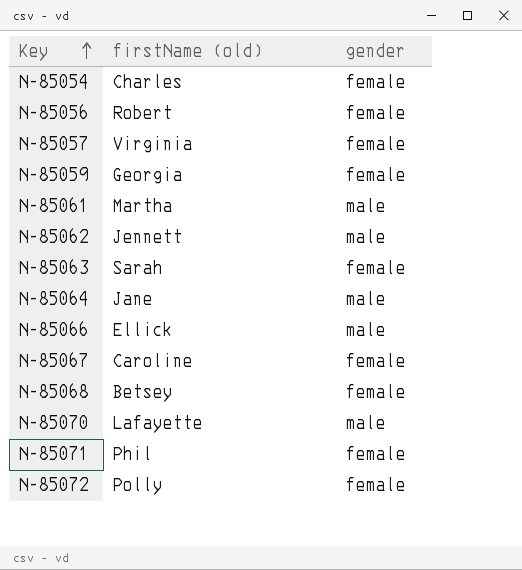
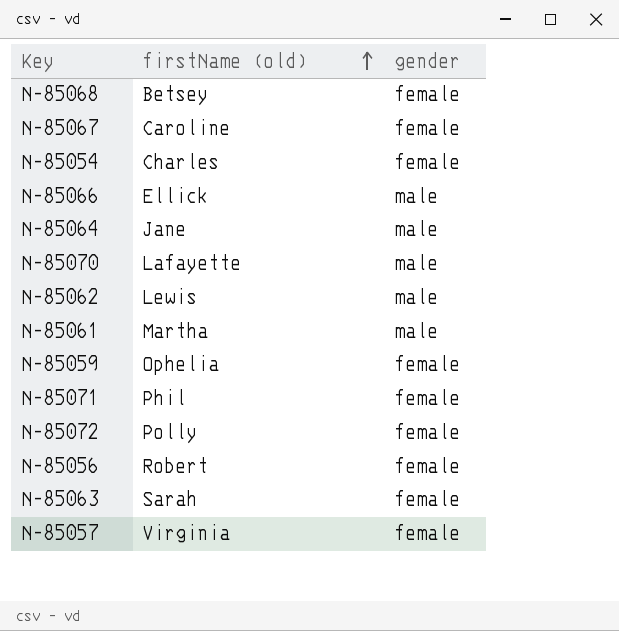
row order: Key ascending -> firstName (old) ascending
N-85062 | firstName (old): Jennett -> Lewis
N-85059 | firstName (old): Georgia -> Ophelia

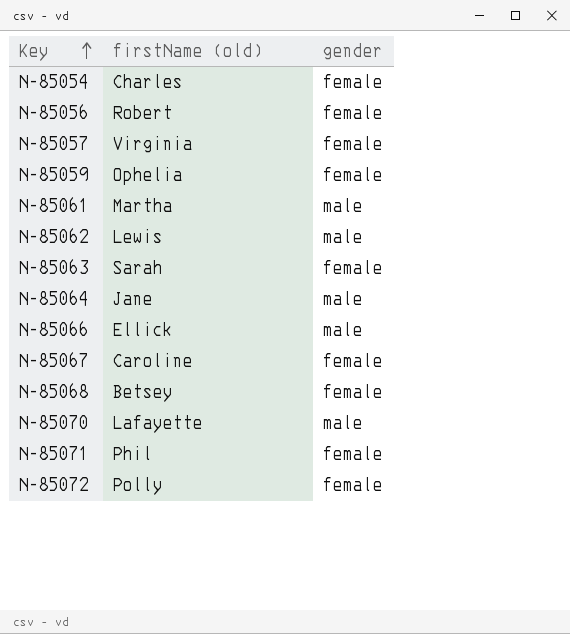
row order: firstName (old) ascending -> Key ascending

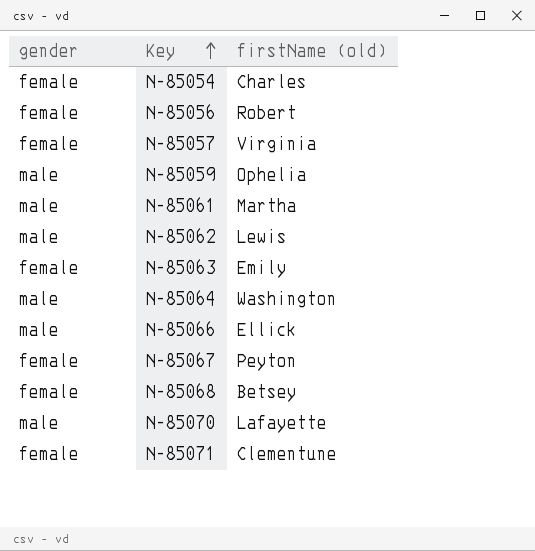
column gender | position: 3 -> 1
row N-85072: Polly | female -> none
N-85059 | gender: female -> male
N-85063 | firstName (old): Sarah -> Emily
N-85064 | firstName (old): Jane -> Washington
N-85067 | firstName (old): Caroline -> Peyton
N-85071 | firstName (old): Phil -> Clementune

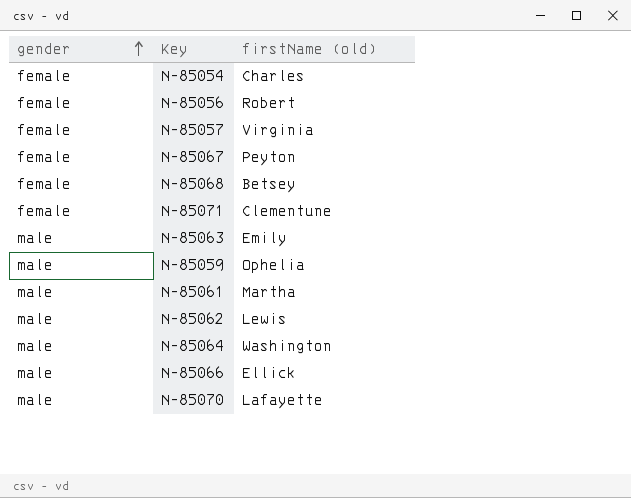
row order: Key ascending -> gender ascending
N-85063 | gender: female -> male

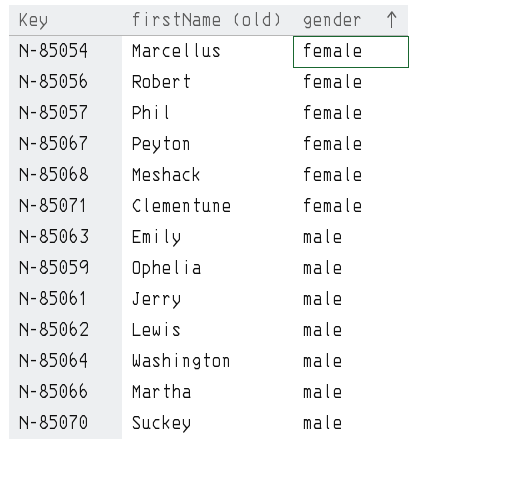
column gender | position: 1 -> 3
N-85054 | firstName (old): Charles -> Marcellus
N-85057 | firstName (old): Virginia -> Phil
N-85068 | firstName (old): Betsey -> Meshack
N-85061 | firstName (old): Martha -> Jerry
N-85066 | firstName (old): Ellick -> Martha
N-85070 | firstName (old): Lafayette -> Suckey

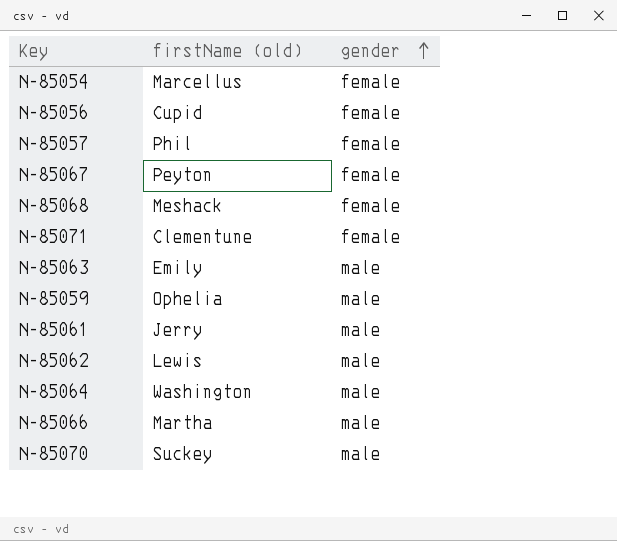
N-85056 | firstName (old): Robert -> Cupid

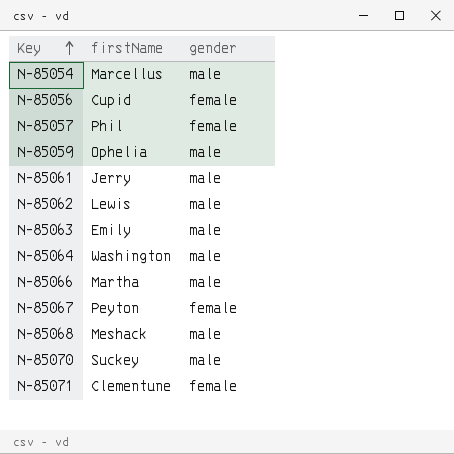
row order: gender ascending -> Key ascending
column name: firstName (old) -> firstName
N-85054 | gender: female -> male
N-85068 | gender: female -> male

